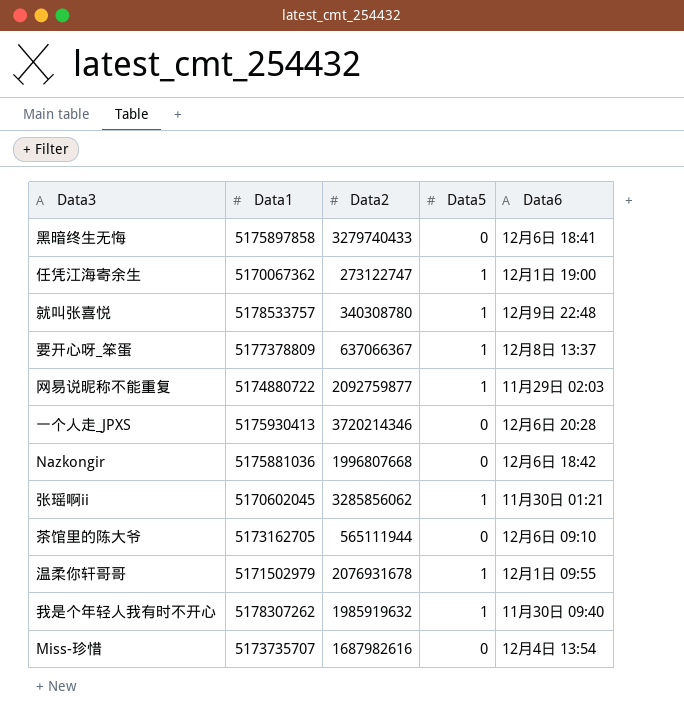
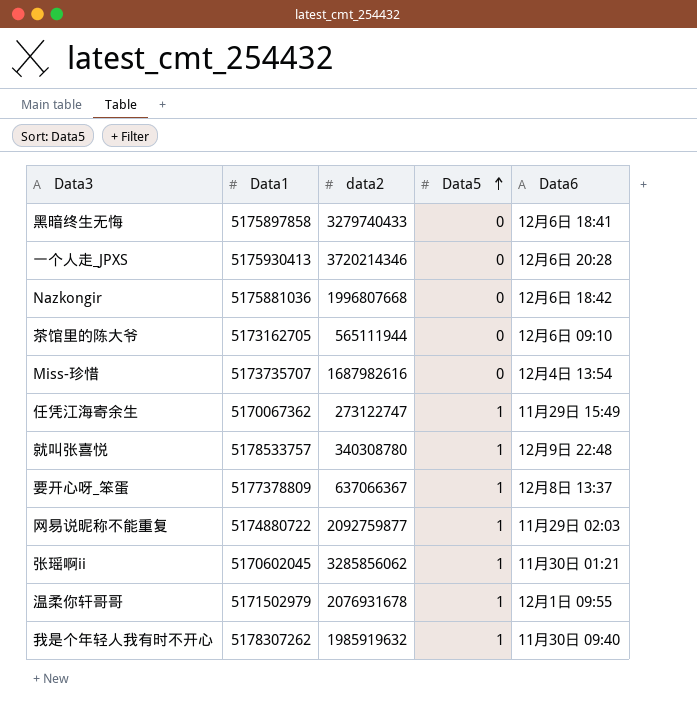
row order: none -> Data5 ascending
column name: Data2 -> data2
任凭江海寄余生 | Data6: 12月1日 19:00 -> 11月29日 15:49

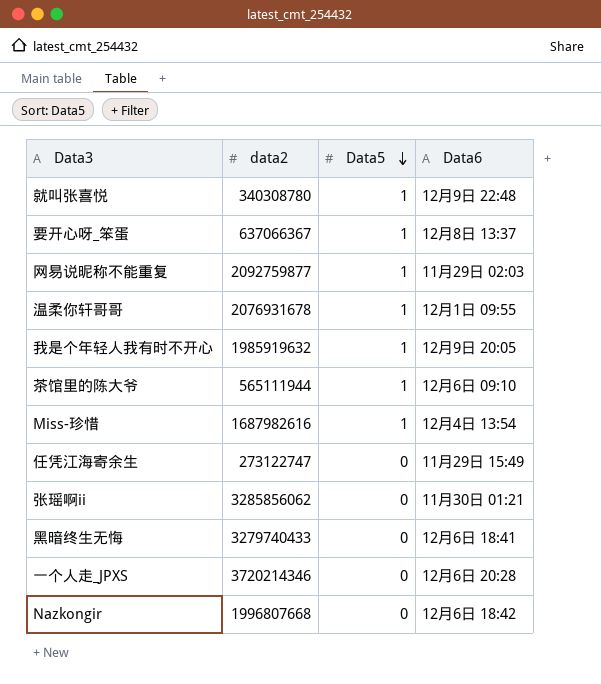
row order: Data5 ascending -> Data5 descending
column Data1 | position: 2 -> none
我是个年轻人我有时不开心 | Data6: 11月30日 09:40 -> 12月9日 20:05
茶馆里的陈大爷 | Data5: 0 -> 1
Miss-珍惜 | Data5: 0 -> 1
任凭江海寄余生 | Data5: 1 -> 0
张瑶啊ii | Data5: 1 -> 0

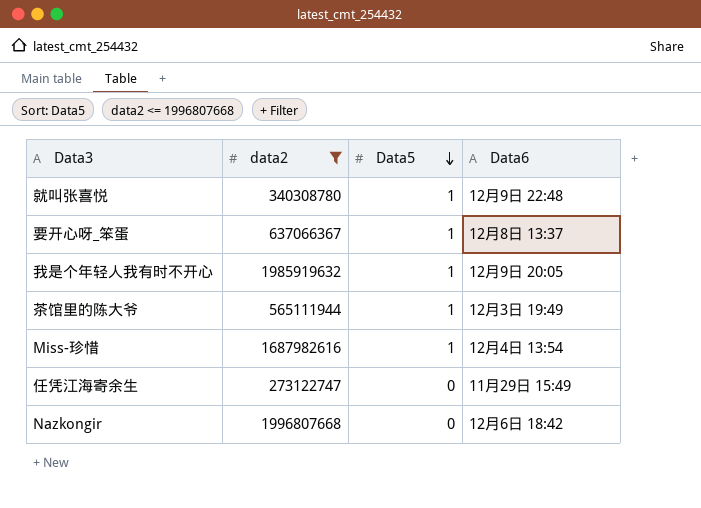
filter: none -> data2 <= 1996807668
茶馆里的陈大爷 | Data6: 12月6日 09:10 -> 12月3日 19:49

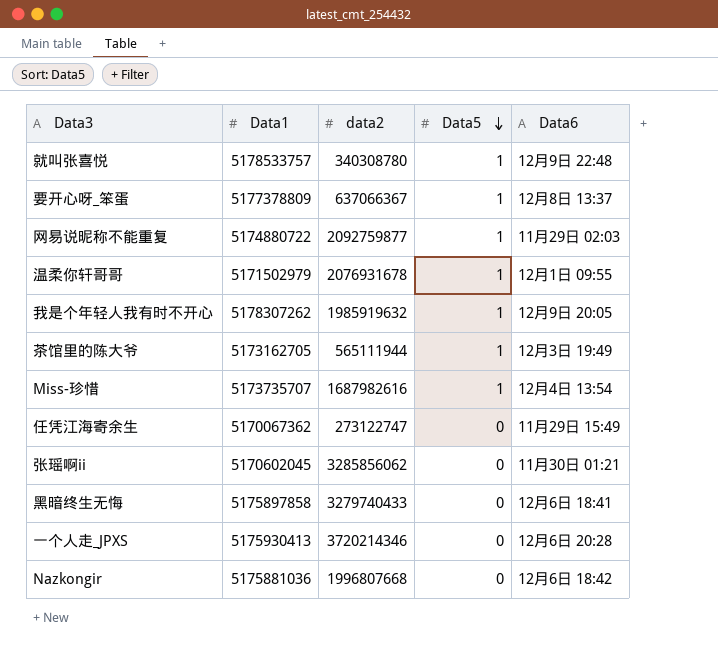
filter: data2 <= 1996807668 -> none
column Data1 | position: none -> 2

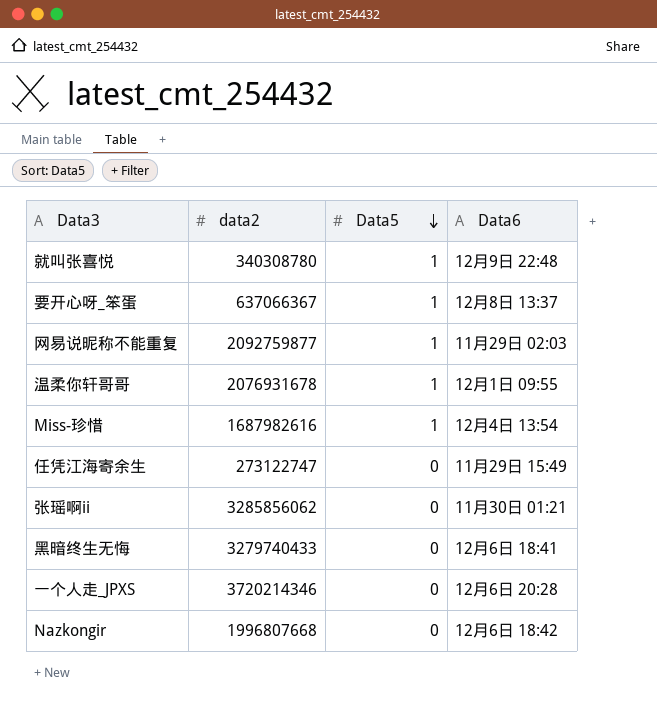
column Data1 | position: 2 -> none
row 我是个年轻人我有时不开心: 5178307262 | 1985919632 | 1 | 12月9日 20:05 -> none
row 茶馆里的陈大爷: 5173162705 | 565111944 | 1 | 12月3日 19:49 -> none

